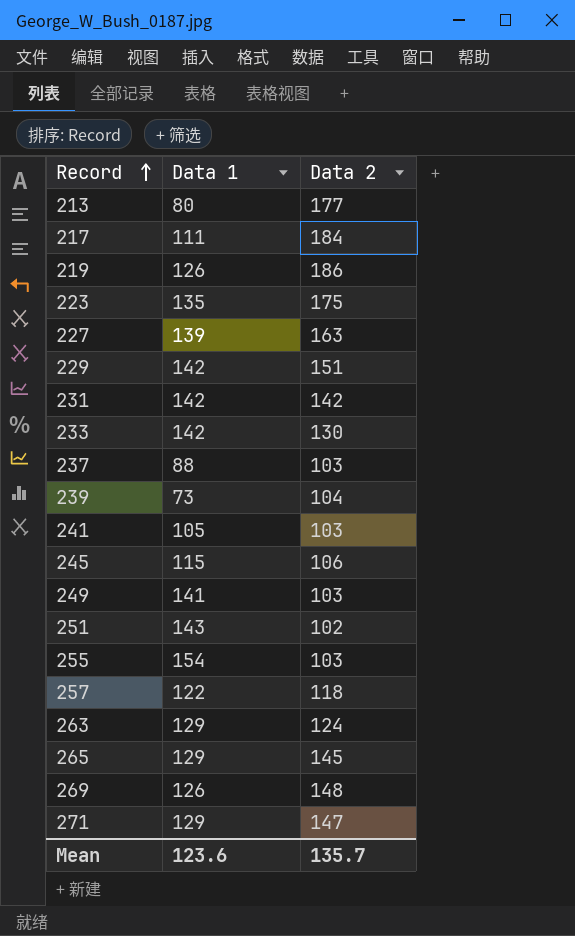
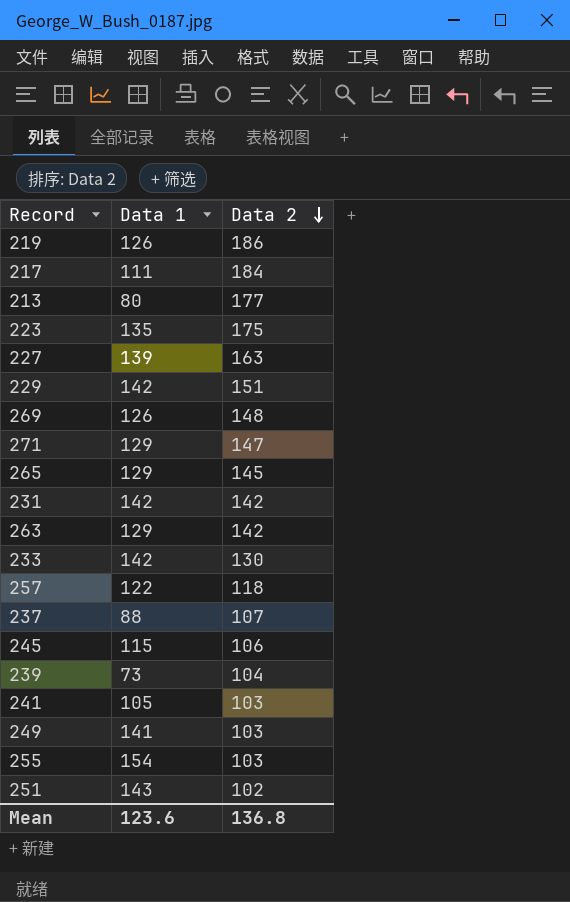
row order: Record ascending -> Data 2 descending
263 | Data 2: 124 -> 142
237 | Data 2: 103 -> 107
Mean | Data 2: 135.7 -> 136.8

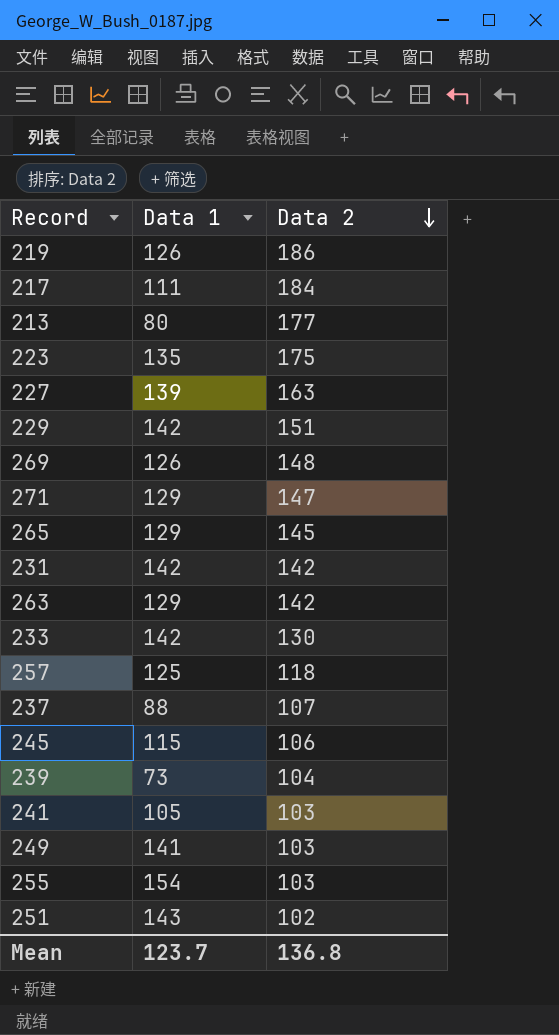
257 | Data 1: 122 -> 125
Mean | Data 1: 123.6 -> 123.7

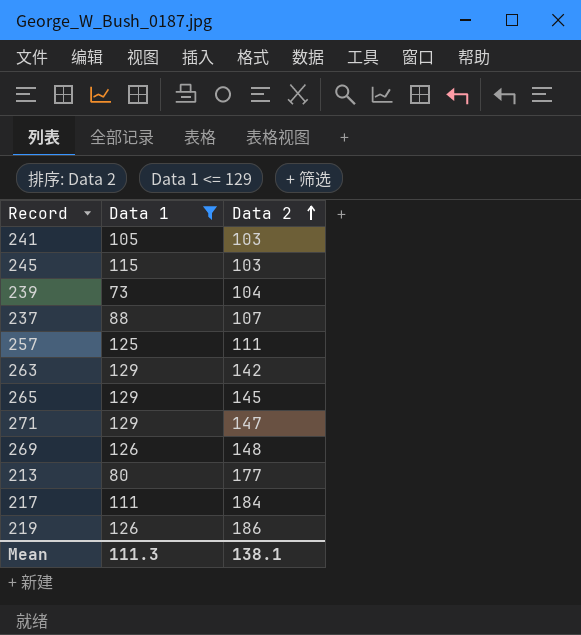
filter: none -> Data 1 <= 129
row order: Data 2 descending -> Data 2 ascending
245 | Data 2: 106 -> 103
257 | Data 2: 118 -> 111
Mean | Data 1: 123.7 -> 111.3
Mean | Data 2: 136.8 -> 138.1

